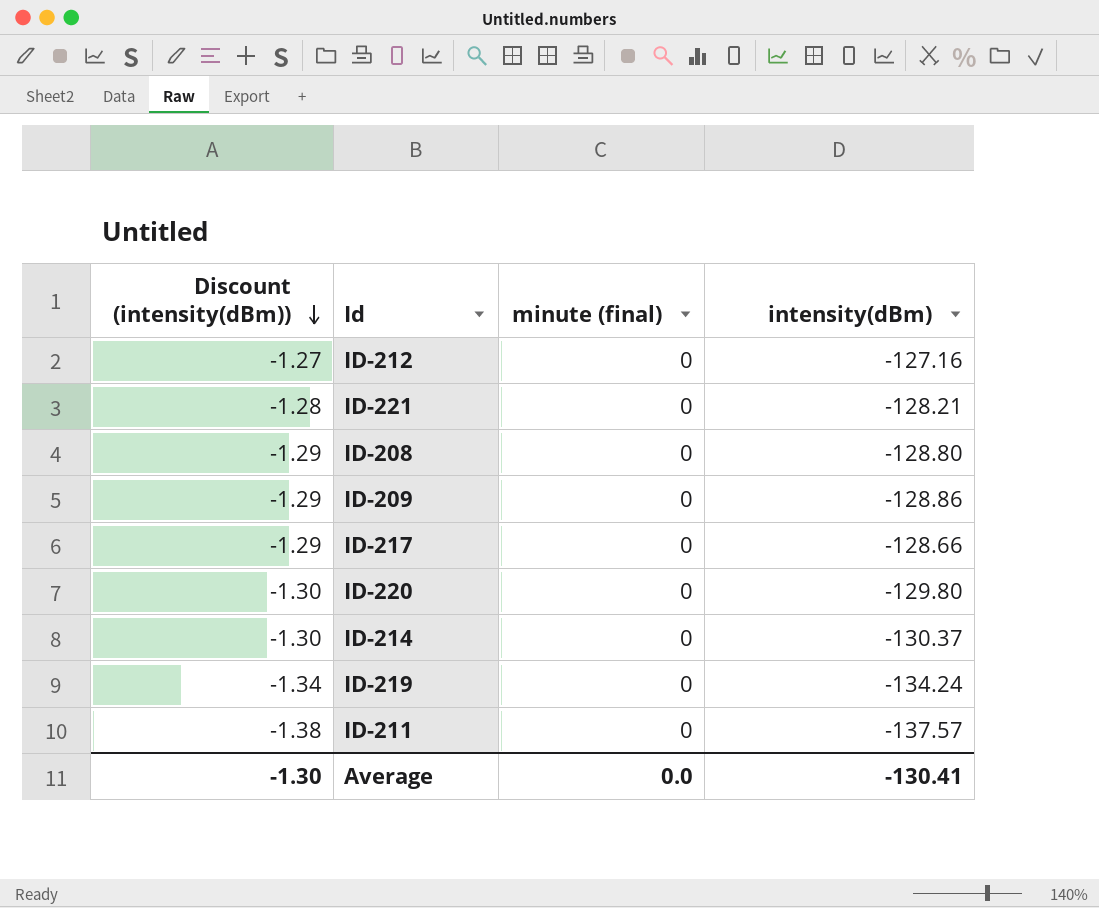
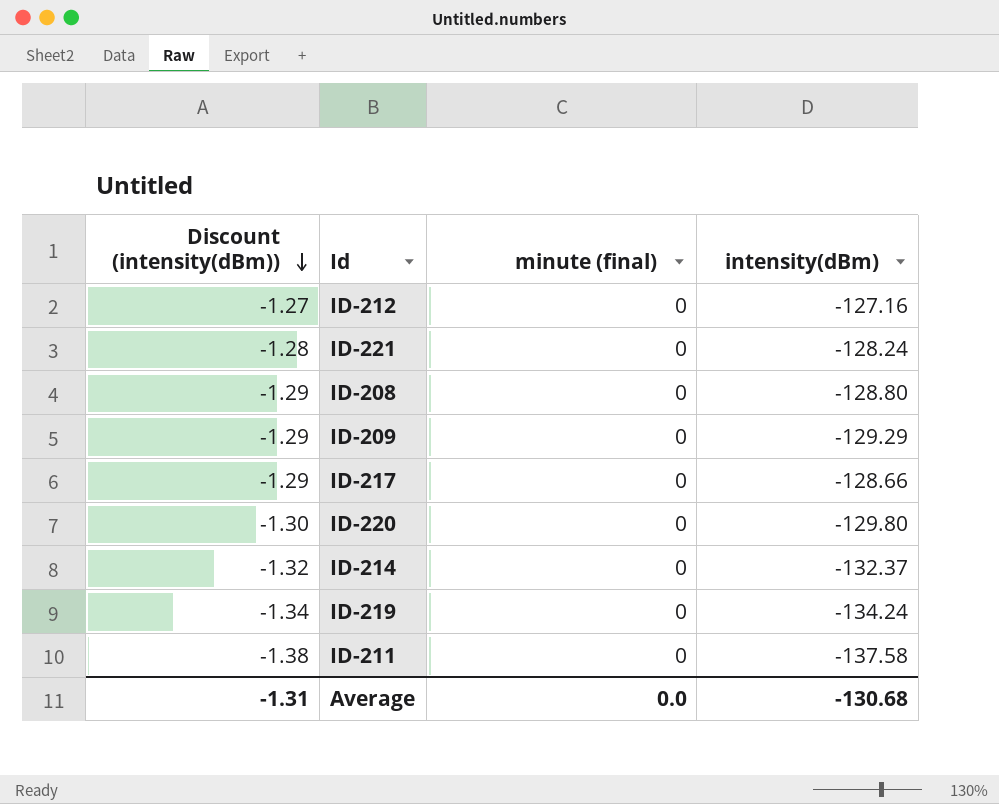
ID-221 | intensity(dBm): -128.21 -> -128.24
ID-209 | intensity(dBm): -128.86 -> -129.29
ID-214 | Discount (intensity(dBm)): -1.30 -> -1.32
ID-214 | intensity(dBm): -130.37 -> -132.37
ID-211 | intensity(dBm): -137.57 -> -137.58
Average | Discount (intensity(dBm)): -1.30 -> -1.31
Average | intensity(dBm): -130.41 -> -130.68

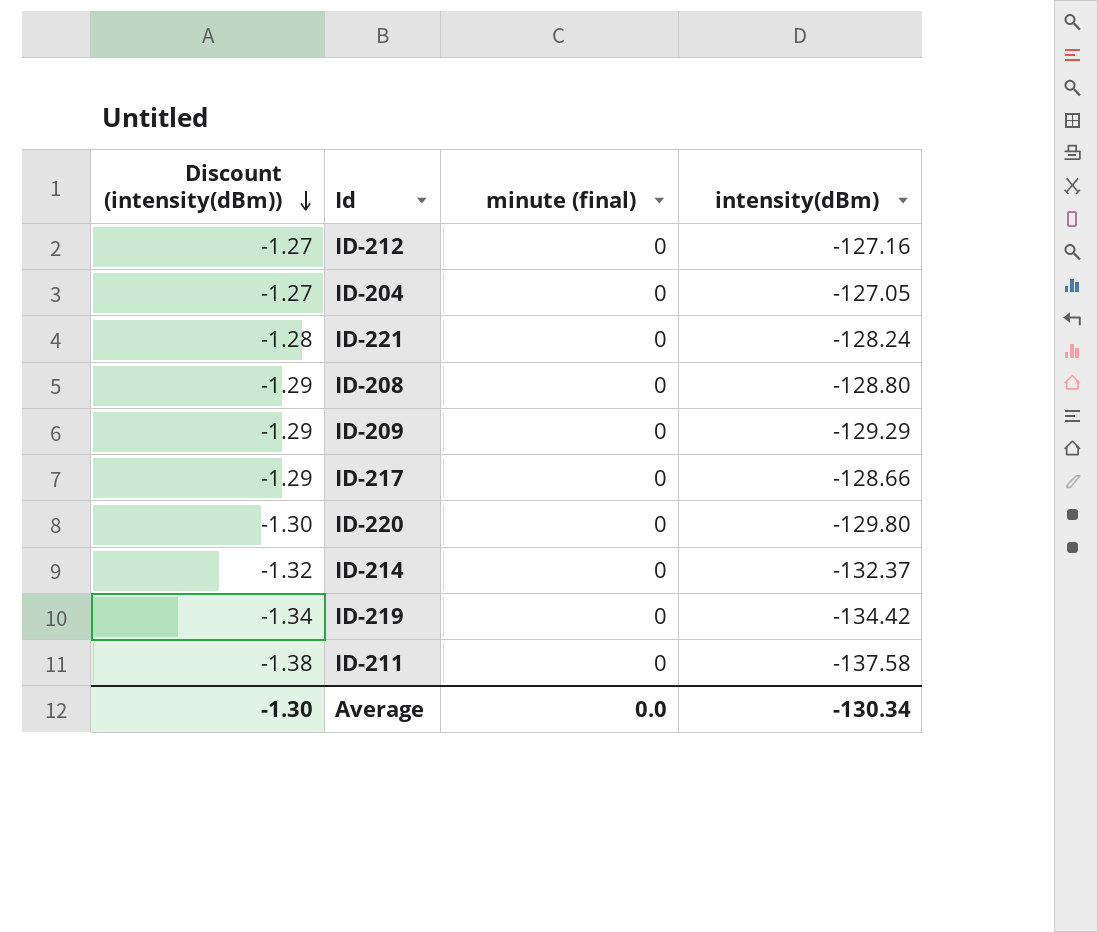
row ID-204: none -> -1.27 | 0 | -127.05
ID-219 | intensity(dBm): -134.24 -> -134.42
Average | Discount (intensity(dBm)): -1.31 -> -1.30
Average | intensity(dBm): -130.68 -> -130.34

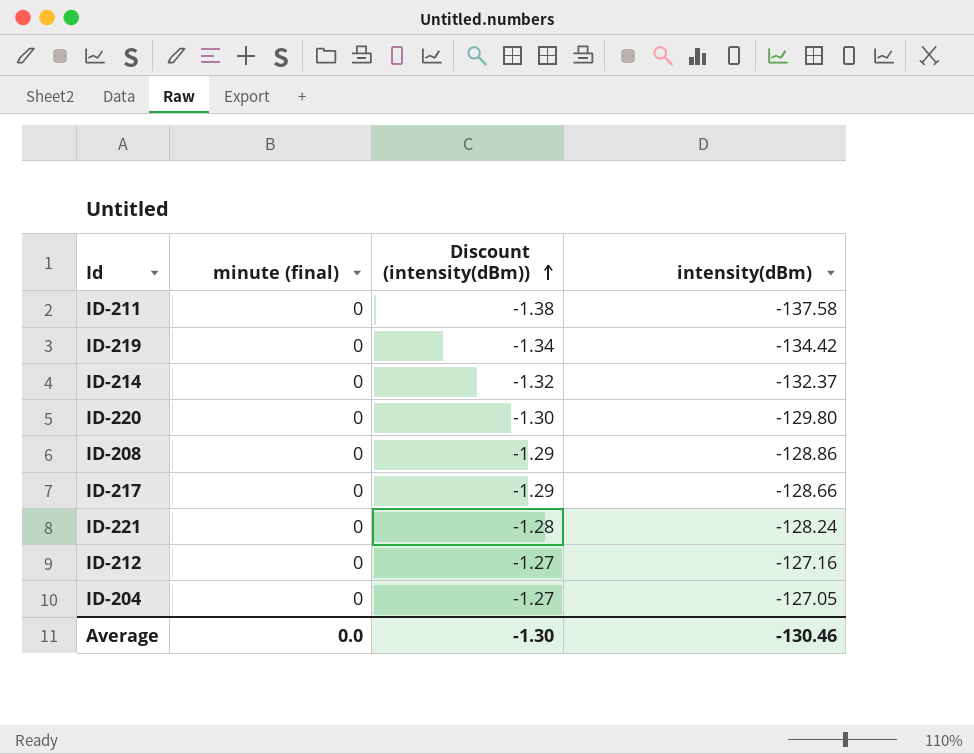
row order: Discount (intensity(dBm)) descending -> Discount (intensity(dBm)) ascending
column Discount (intensity(dBm)) | position: 1 -> 3
row ID-209: -1.29 | 0 | -129.29 -> none
ID-208 | intensity(dBm): -128.80 -> -128.86
Average | intensity(dBm): -130.34 -> -130.46

